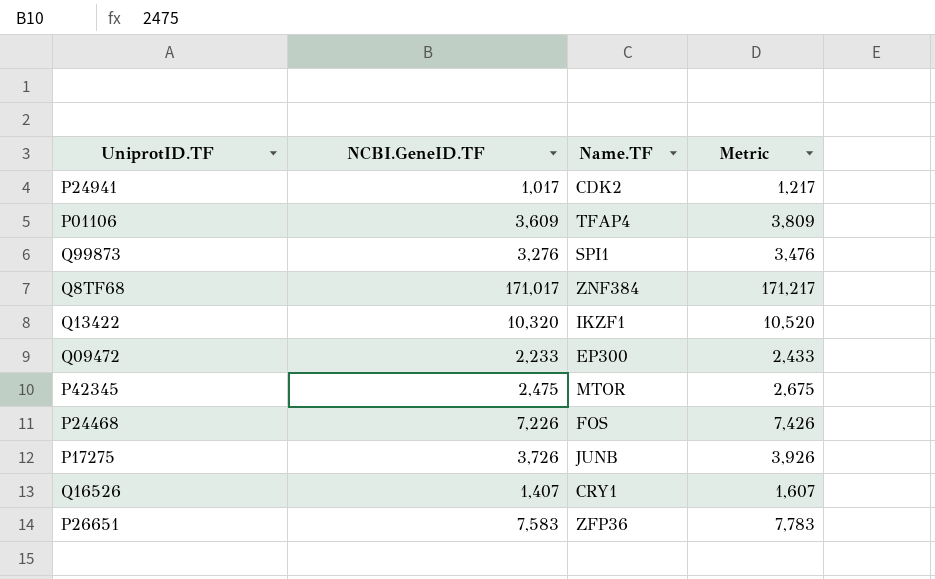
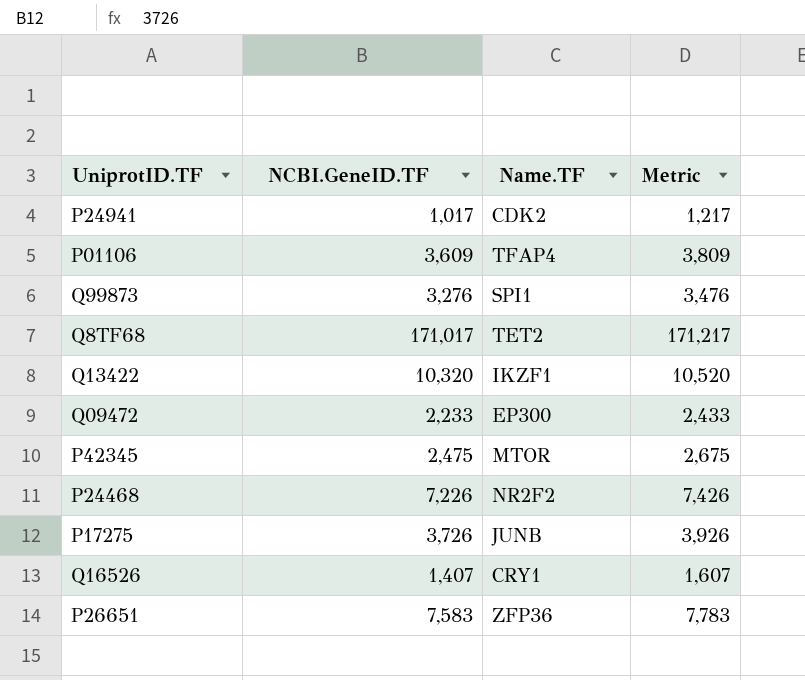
Q8TF68 | Name.TF: ZNF384 -> TET2
P24468 | Name.TF: FOS -> NR2F2

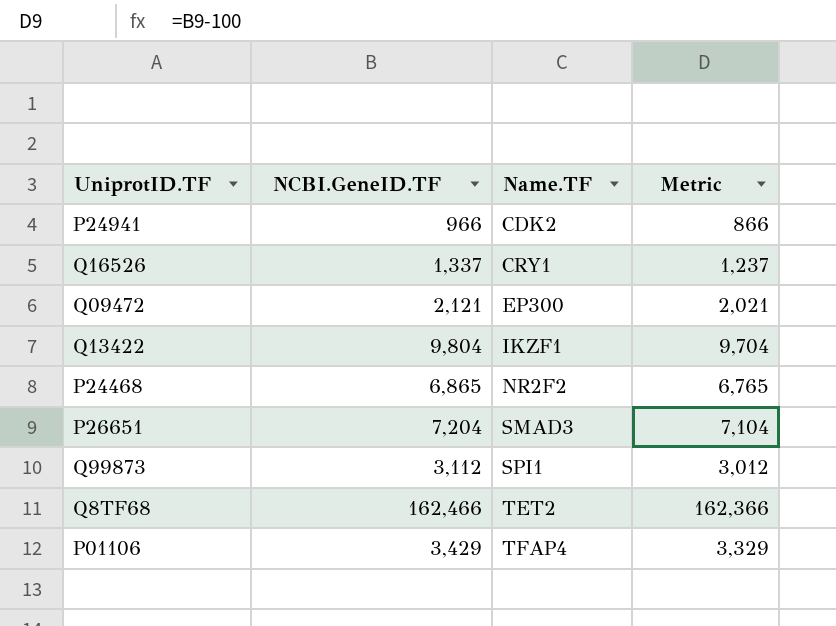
row order: none -> Name.TF ascending
column Metric | formula: [NCBI.GeneID.TF] + 200 -> [NCBI.GeneID.TF] - 100
row P42345: 2,475 | MTOR | 2,675 -> none
row P17275: 3,726 | JUNB | 3,926 -> none
P24941 | NCBI.GeneID.TF: 1,017 -> 966
Q16526 | NCBI.GeneID.TF: 1,407 -> 1,337
Q09472 | NCBI.GeneID.TF: 2,233 -> 2,121
Q13422 | NCBI.GeneID.TF: 10,320 -> 9,804
P24468 | NCBI.GeneID.TF: 7,226 -> 6,865
P26651 | NCBI.GeneID.TF: 7,583 -> 7,204
P26651 | Name.TF: ZFP36 -> SMAD3
Q99873 | NCBI.GeneID.TF: 3,276 -> 3,112
Q8TF68 | NCBI.GeneID.TF: 171,017 -> 162,466
P01106 | NCBI.GeneID.TF: 3,609 -> 3,429

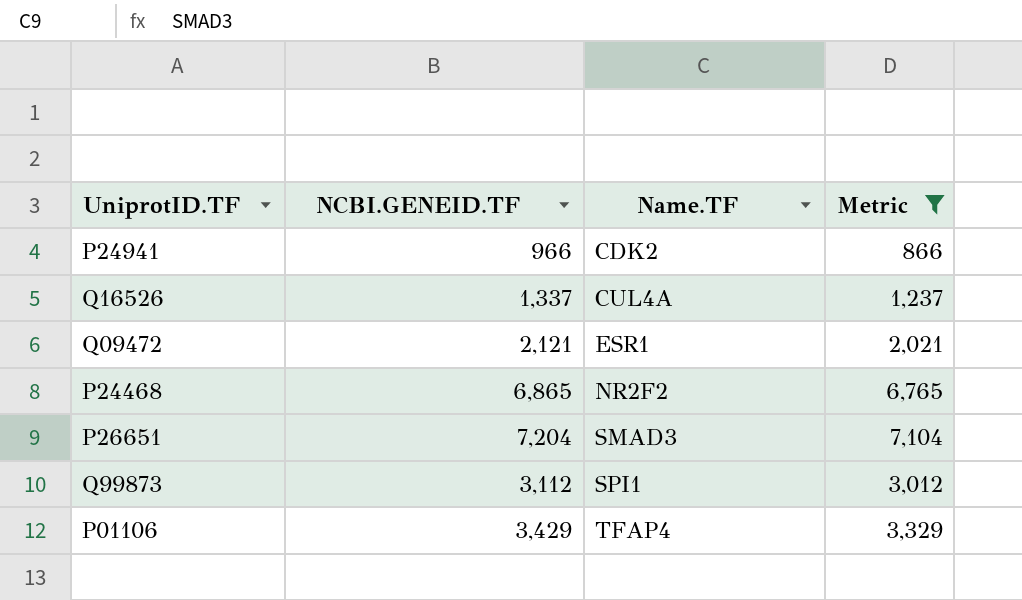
filter: none -> Metric <= 7,104
column name: NCBI.GeneID.TF -> NCBI.GENEID.TF
Q16526 | Name.TF: CRY1 -> CUL4A
Q09472 | Name.TF: EP300 -> ESR1

